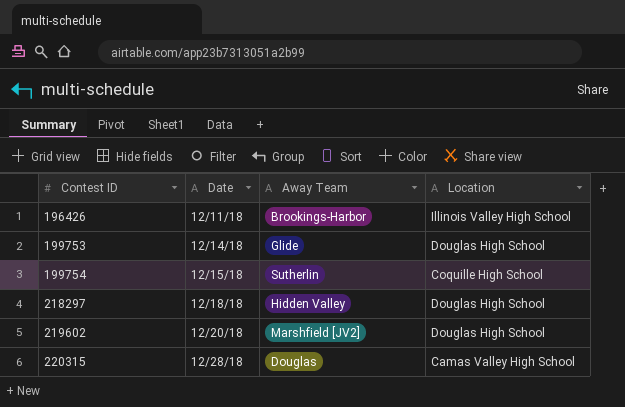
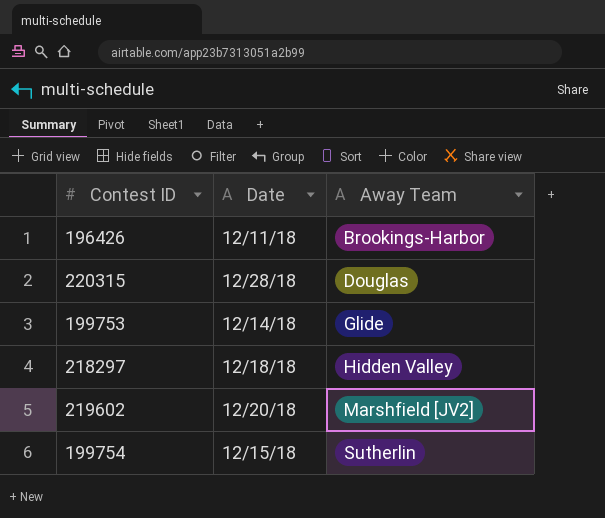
row order: Contest ID ascending -> Away Team ascending
column Location | position: 4 -> none

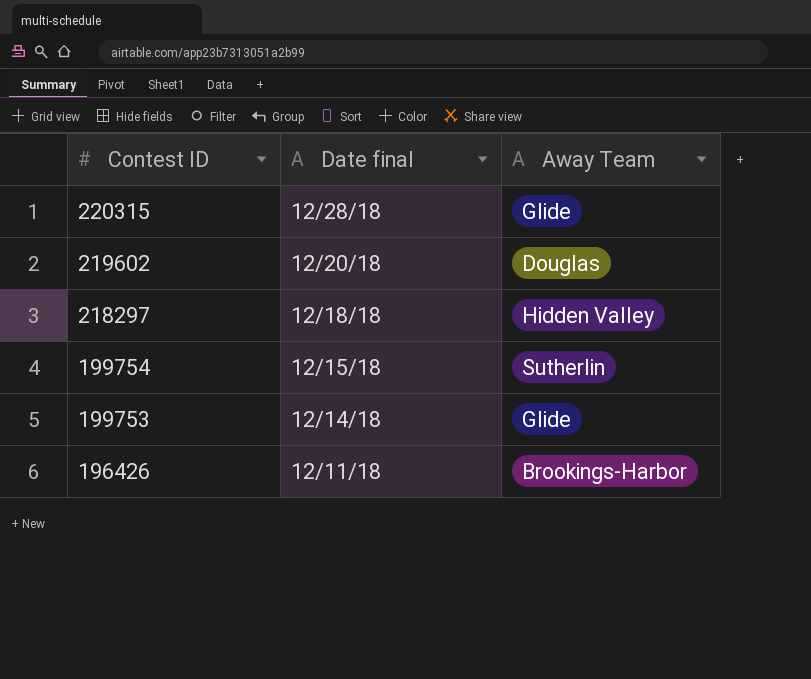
row order: Away Team ascending -> Contest ID descending
column name: Date -> Date final
220315 | Away Team: Douglas -> Glide
219602 | Away Team: Marshfield [JV2] -> Douglas

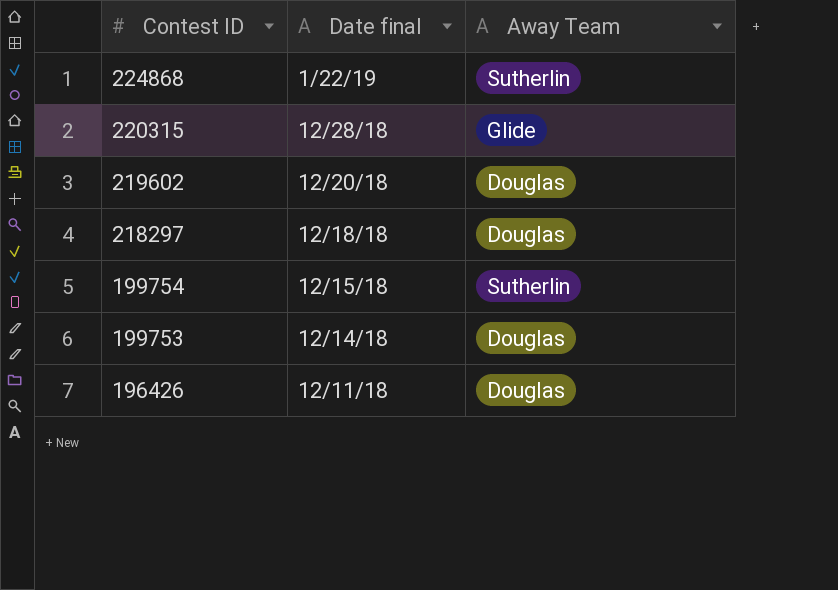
row 224868: none -> 1/22/19 | Sutherlin
218297 | Away Team: Hidden Valley -> Douglas
199753 | Away Team: Glide -> Douglas
196426 | Away Team: Brookings-Harbor -> Douglas

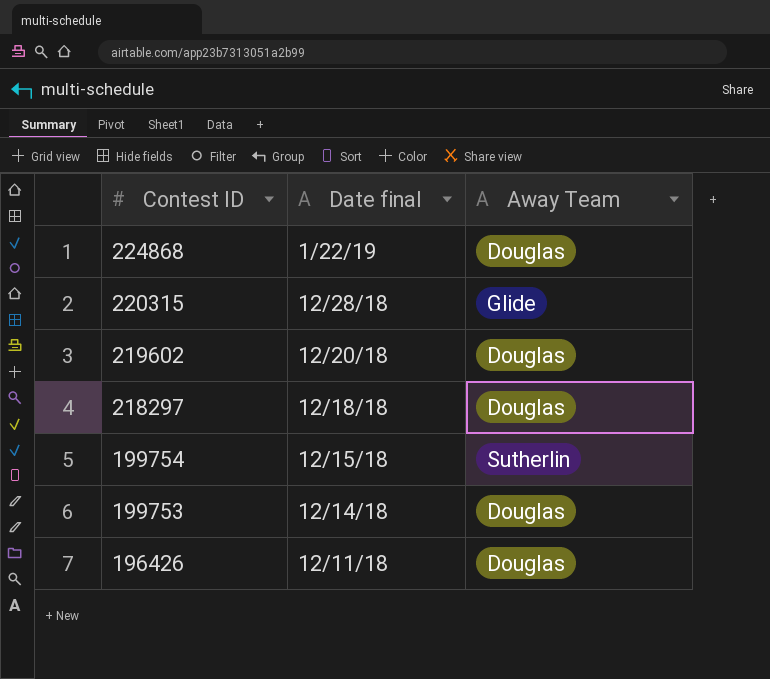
224868 | Away Team: Sutherlin -> Douglas

